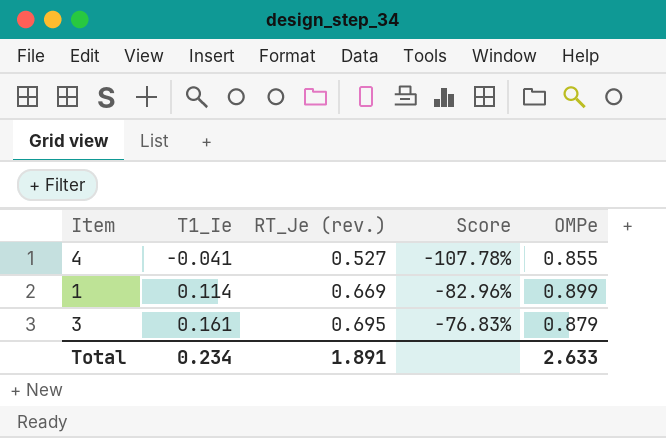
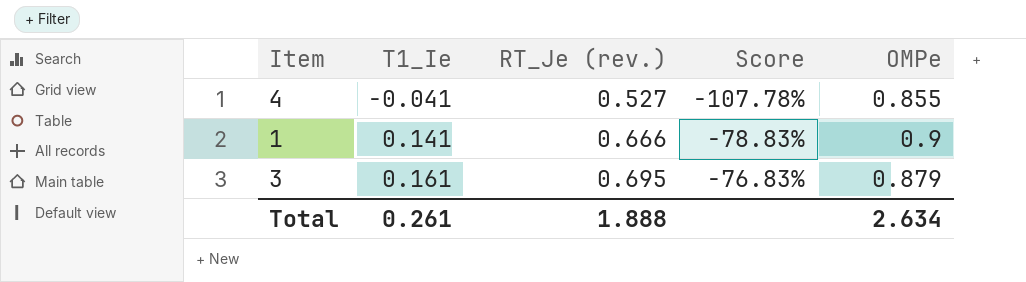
1 | T1_Ie: 0.114 -> 0.141
1 | RT_Je (rev.): 0.669 -> 0.666
1 | Score: -82.96% -> -78.83%
1 | OMPe: 0.899 -> 0.9
Total | T1_Ie: 0.234 -> 0.261
Total | RT_Je (rev.): 1.891 -> 1.888
Total | OMPe: 2.633 -> 2.634

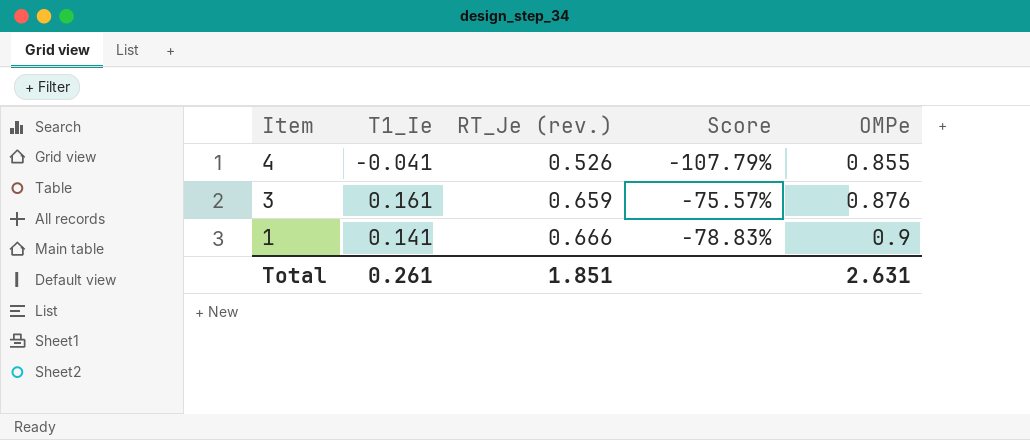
row order: T1_Ie ascending -> Item descending
4 | RT_Je (rev.): 0.527 -> 0.526
4 | Score: -107.78% -> -107.79%
3 | RT_Je (rev.): 0.695 -> 0.659
3 | Score: -76.83% -> -75.57%
3 | OMPe: 0.879 -> 0.876
Total | RT_Je (rev.): 1.888 -> 1.851
Total | OMPe: 2.634 -> 2.631

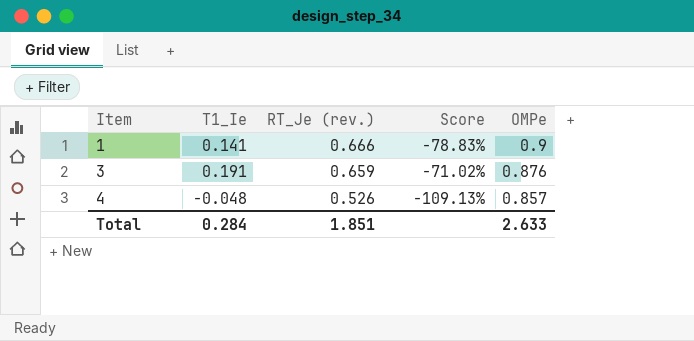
row order: Item descending -> Item ascending
3 | T1_Ie: 0.161 -> 0.191
3 | Score: -75.57% -> -71.02%
4 | T1_Ie: -0.041 -> -0.048
4 | Score: -107.79% -> -109.13%
4 | OMPe: 0.855 -> 0.857
Total | T1_Ie: 0.261 -> 0.284
Total | OMPe: 2.631 -> 2.633

